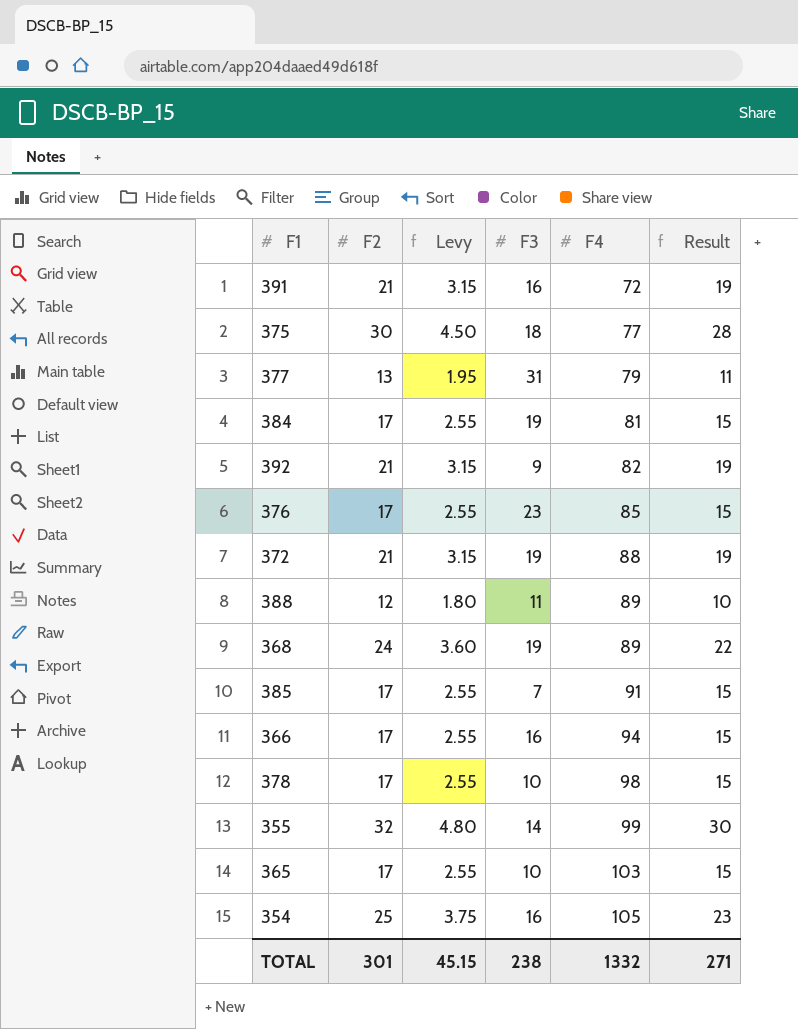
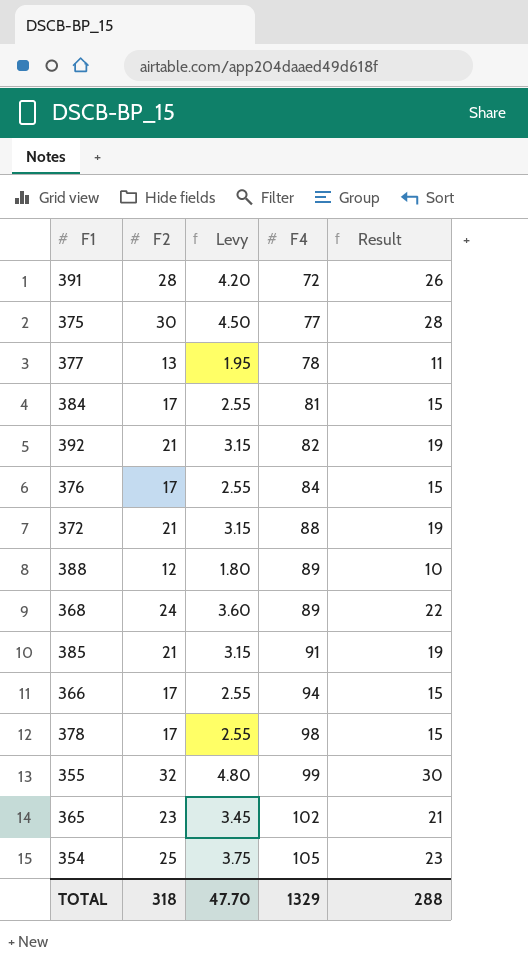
column F3 | position: 4 -> none
391 | F2: 21 -> 28
391 | Levy: 3.15 -> 4.20
391 | Result: 19 -> 26
377 | F4: 79 -> 78
376 | F4: 85 -> 84
385 | F2: 17 -> 21
385 | Levy: 2.55 -> 3.15
385 | Result: 15 -> 19
365 | F2: 17 -> 23
365 | Levy: 2.55 -> 3.45
365 | F4: 103 -> 102
365 | Result: 15 -> 21
TOTAL | F2: 301 -> 318
TOTAL | Levy: 45.15 -> 47.70
TOTAL | F4: 1332 -> 1329
TOTAL | Result: 271 -> 288

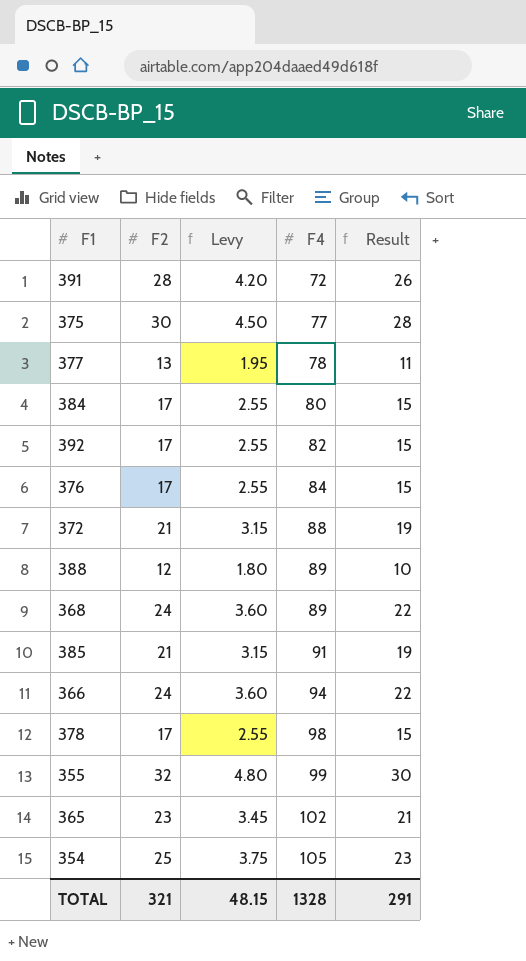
384 | F4: 81 -> 80
392 | F2: 21 -> 17
392 | Levy: 3.15 -> 2.55
392 | Result: 19 -> 15
366 | F2: 17 -> 24
366 | Levy: 2.55 -> 3.60
366 | Result: 15 -> 22
TOTAL | F2: 318 -> 321
TOTAL | Levy: 47.70 -> 48.15
TOTAL | F4: 1329 -> 1328
TOTAL | Result: 288 -> 291

